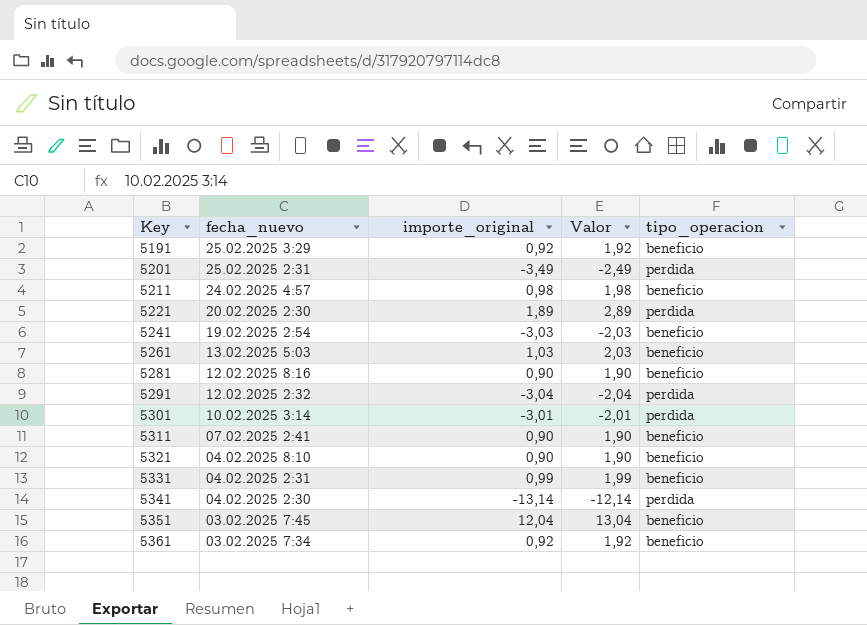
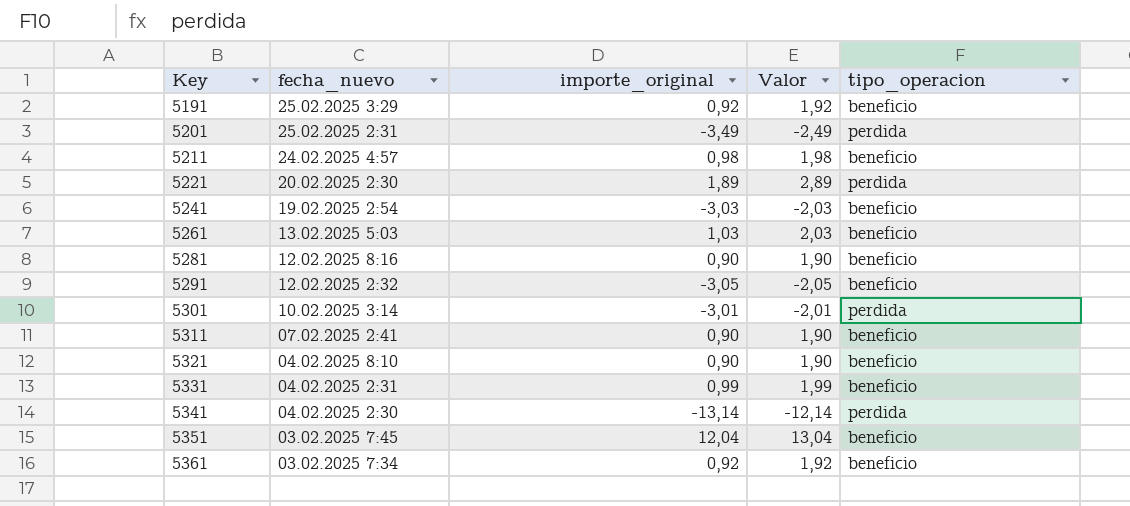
5291 | importe_original: -3,04 -> -3,05
5291 | Valor: -2,04 -> -2,05
5291 | tipo_operacion: perdida -> beneficio

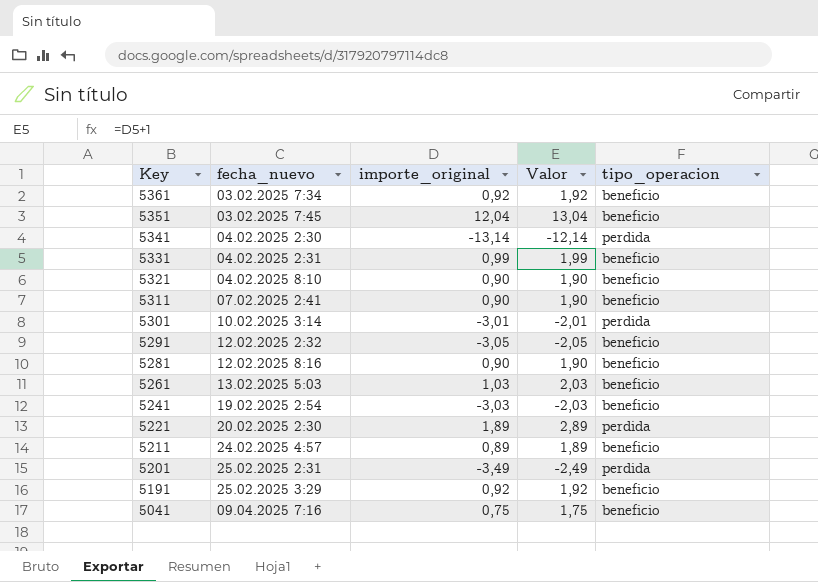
row order: Key ascending -> Key descending
5211 | importe_original: 0,98 -> 0,89
5211 | Valor: 1,98 -> 1,89
row 5041: none -> 09.04.2025 7:16 | 0,75 | 1,75 | beneficio

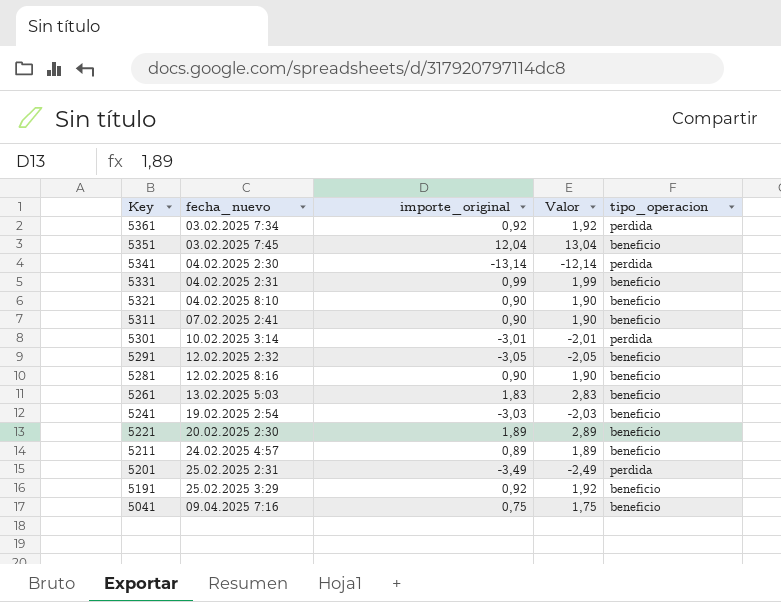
5361 | tipo_operacion: beneficio -> perdida
5261 | importe_original: 1,03 -> 1,83
5261 | Valor: 2,03 -> 2,83
5221 | tipo_operacion: perdida -> beneficio

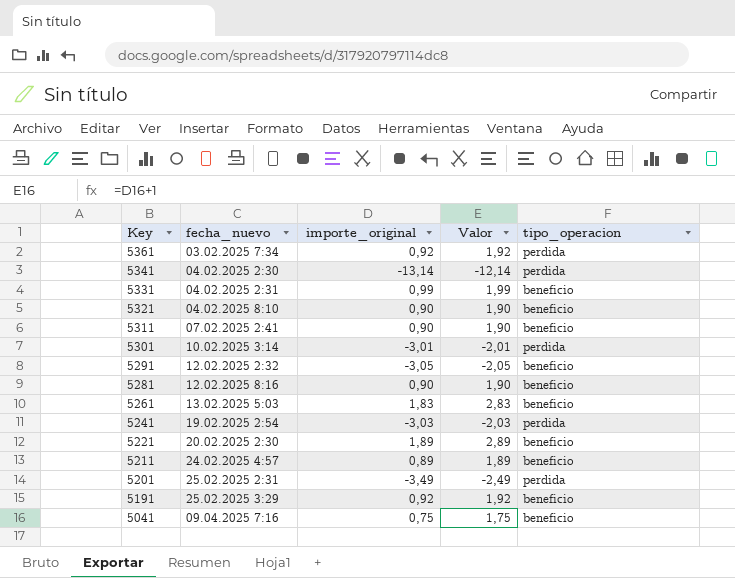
row 5351: 03.02.2025 7:45 | 12,04 | 13,04 | beneficio -> none
5241 | tipo_operacion: beneficio -> perdida

